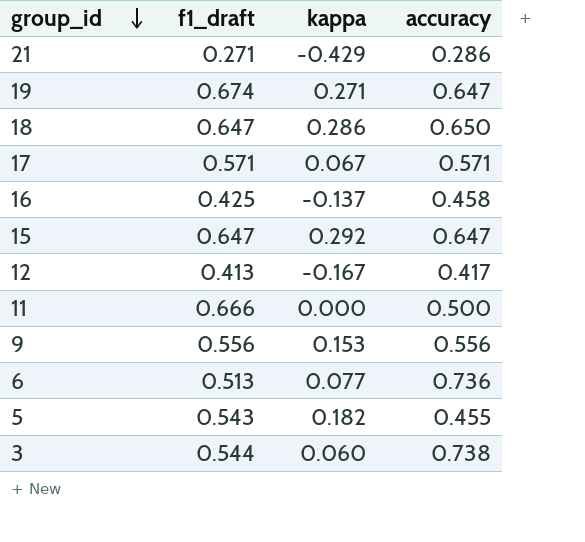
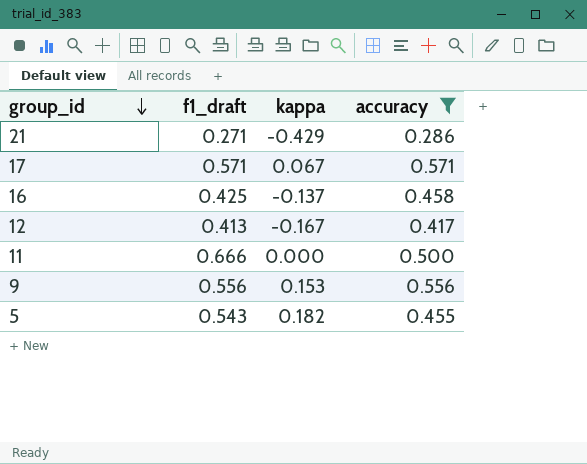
filter: none -> accuracy <= 0.571

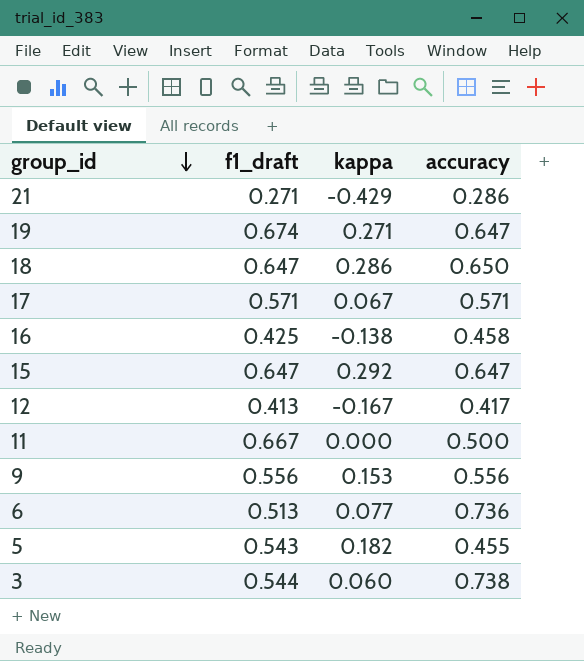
filter: accuracy <= 0.571 -> none
16 | kappa: -0.137 -> -0.138
11 | f1_draft: 0.666 -> 0.667

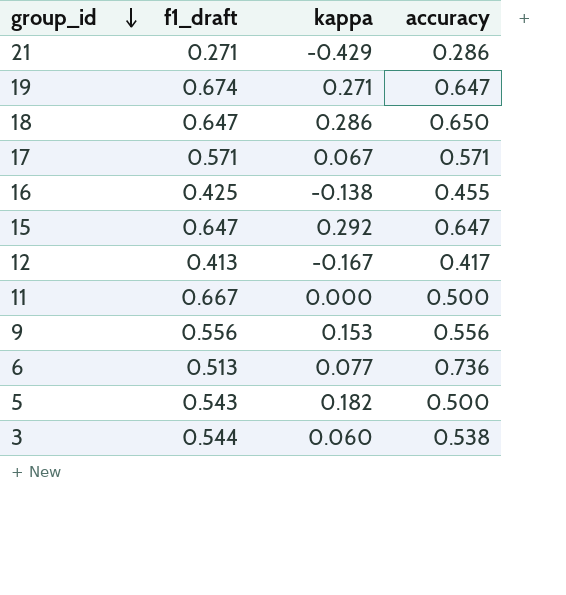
16 | accuracy: 0.458 -> 0.455
5 | accuracy: 0.455 -> 0.500
3 | accuracy: 0.738 -> 0.538

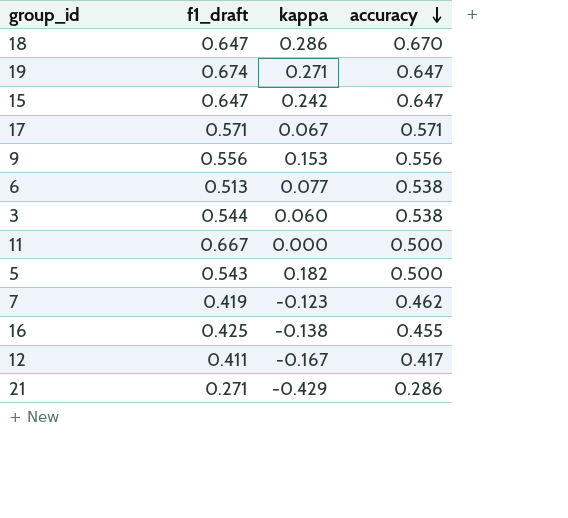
row order: group_id descending -> accuracy descending
18 | accuracy: 0.650 -> 0.670
15 | kappa: 0.292 -> 0.242
6 | accuracy: 0.736 -> 0.538
row 7: none -> 0.419 | -0.123 | 0.462
12 | f1_draft: 0.413 -> 0.411

